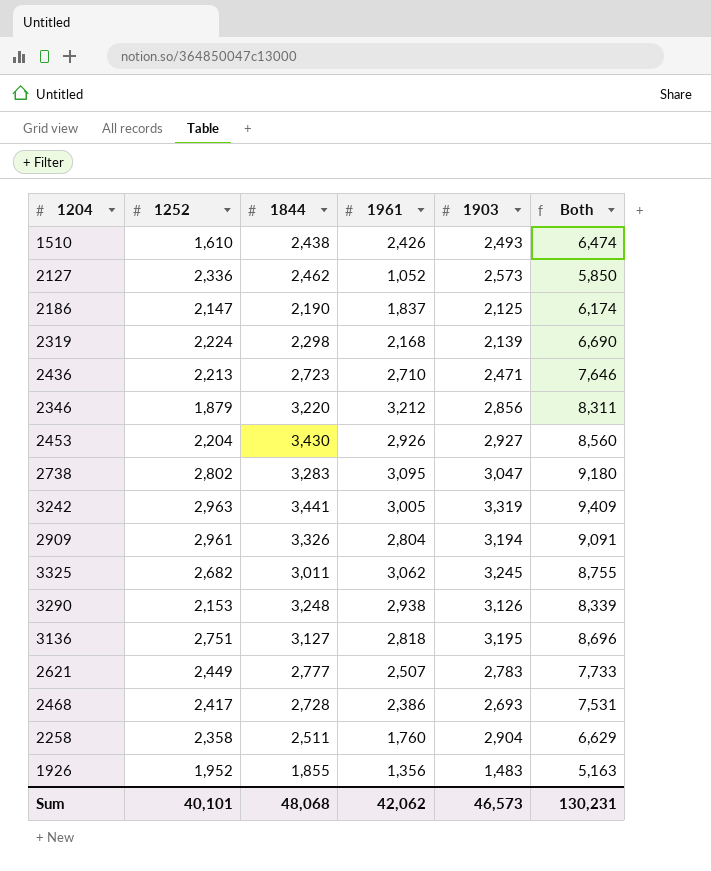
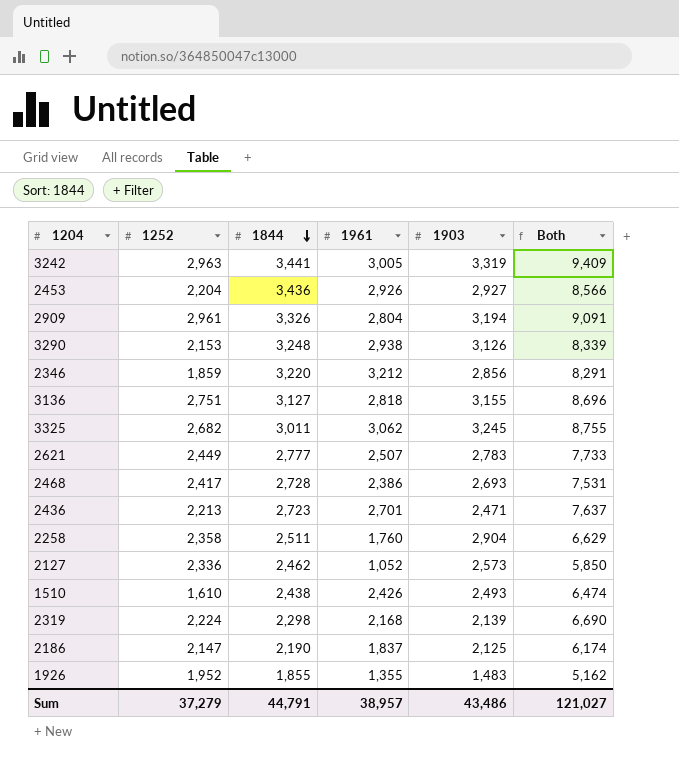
row order: none -> 1844 descending
row 2738: 2,802 | 3,283 | 3,095 | 3,047 | 9,180 -> none
2453 | 1844: 3,430 -> 3,436
2453 | Both: 8,560 -> 8,566
2346 | 1252: 1,879 -> 1,859
2346 | Both: 8,311 -> 8,291
3136 | 1903: 3,195 -> 3,155
2436 | 1961: 2,710 -> 2,701
2436 | Both: 7,646 -> 7,637
1926 | 1961: 1,356 -> 1,355
1926 | Both: 5,163 -> 5,162
Sum | 1252: 40,101 -> 37,279
Sum | 1844: 48,068 -> 44,791
Sum | 1961: 42,062 -> 38,957
Sum | 1903: 46,573 -> 43,486
Sum | Both: 130,231 -> 121,027

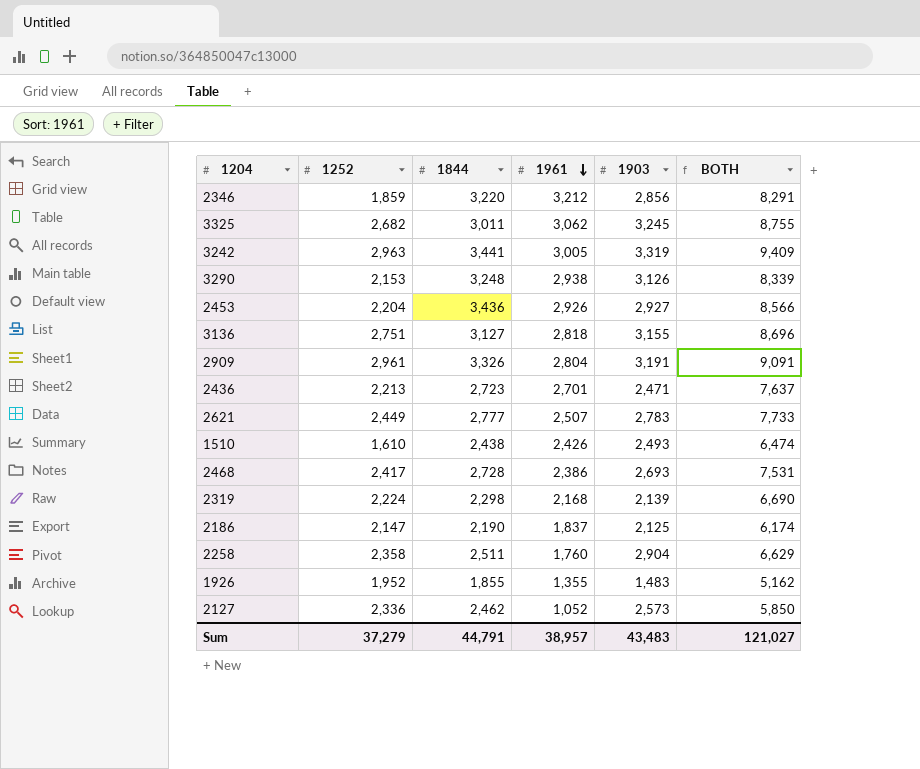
row order: 1844 descending -> 1961 descending
column name: Both -> BOTH
2909 | 1903: 3,194 -> 3,191
Sum | 1903: 43,486 -> 43,483

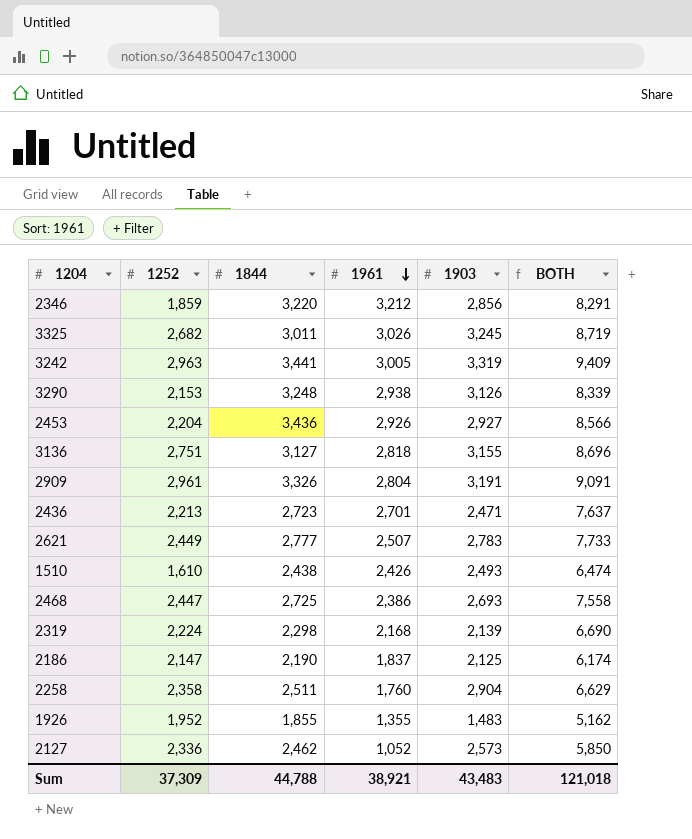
3325 | 1961: 3,062 -> 3,026
3325 | BOTH: 8,755 -> 8,719
2468 | 1252: 2,417 -> 2,447
2468 | 1844: 2,728 -> 2,725
2468 | BOTH: 7,531 -> 7,558
Sum | 1252: 37,279 -> 37,309
Sum | 1844: 44,791 -> 44,788
Sum | 1961: 38,957 -> 38,921
Sum | BOTH: 121,027 -> 121,018

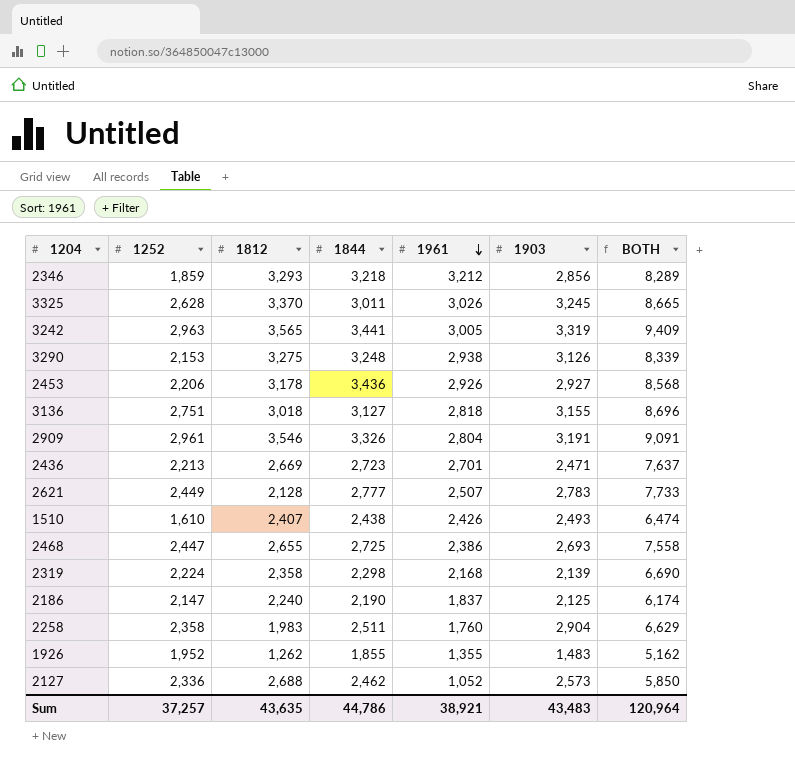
column 1812 | position: none -> 3
2346 | 1844: 3,220 -> 3,218
2346 | BOTH: 8,291 -> 8,289
3325 | 1252: 2,682 -> 2,628
3325 | BOTH: 8,719 -> 8,665
2453 | 1252: 2,204 -> 2,206
2453 | BOTH: 8,566 -> 8,568
Sum | 1252: 37,309 -> 37,257
Sum | 1844: 44,788 -> 44,786
Sum | BOTH: 121,018 -> 120,964

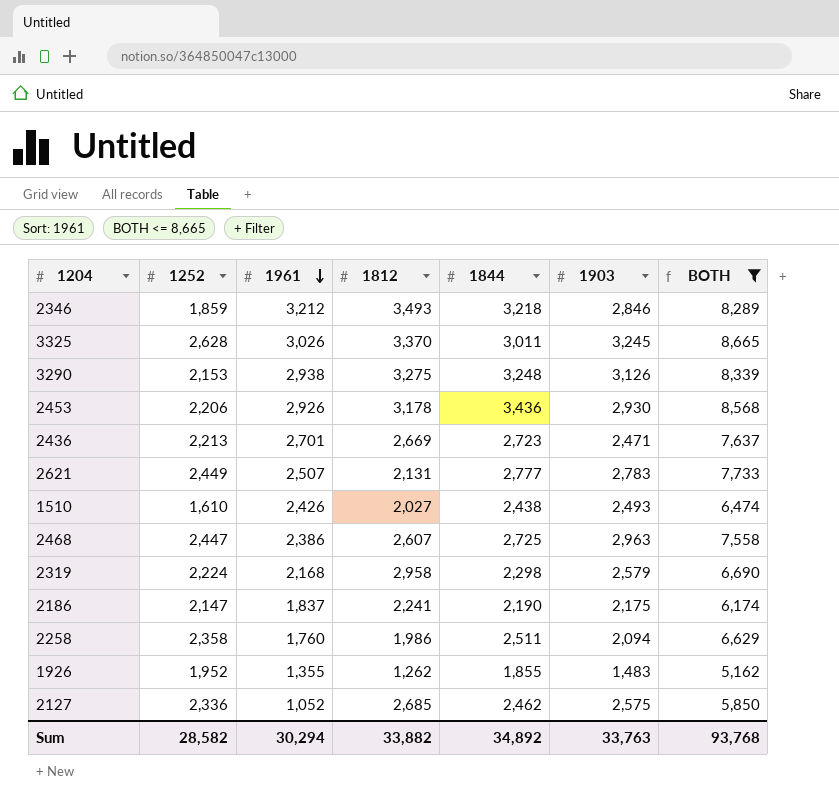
filter: none -> BOTH <= 8,665
column 1961 | position: 5 -> 3
2346 | 1812: 3,293 -> 3,493
2346 | 1903: 2,856 -> 2,846
2453 | 1903: 2,927 -> 2,930
2621 | 1812: 2,128 -> 2,131
1510 | 1812: 2,407 -> 2,027
2468 | 1812: 2,655 -> 2,607
2468 | 1903: 2,693 -> 2,963
2319 | 1812: 2,358 -> 2,958
2319 | 1903: 2,139 -> 2,579
2186 | 1812: 2,240 -> 2,241
2186 | 1903: 2,125 -> 2,175
2258 | 1812: 1,983 -> 1,986
2258 | 1903: 2,904 -> 2,094
2127 | 1812: 2,688 -> 2,685
2127 | 1903: 2,573 -> 2,575
Sum | 1252: 37,257 -> 28,582
Sum | 1961: 38,921 -> 30,294
Sum | 1812: 43,635 -> 33,882
Sum | 1844: 44,786 -> 34,892
Sum | 1903: 43,483 -> 33,763
Sum | BOTH: 120,964 -> 93,768

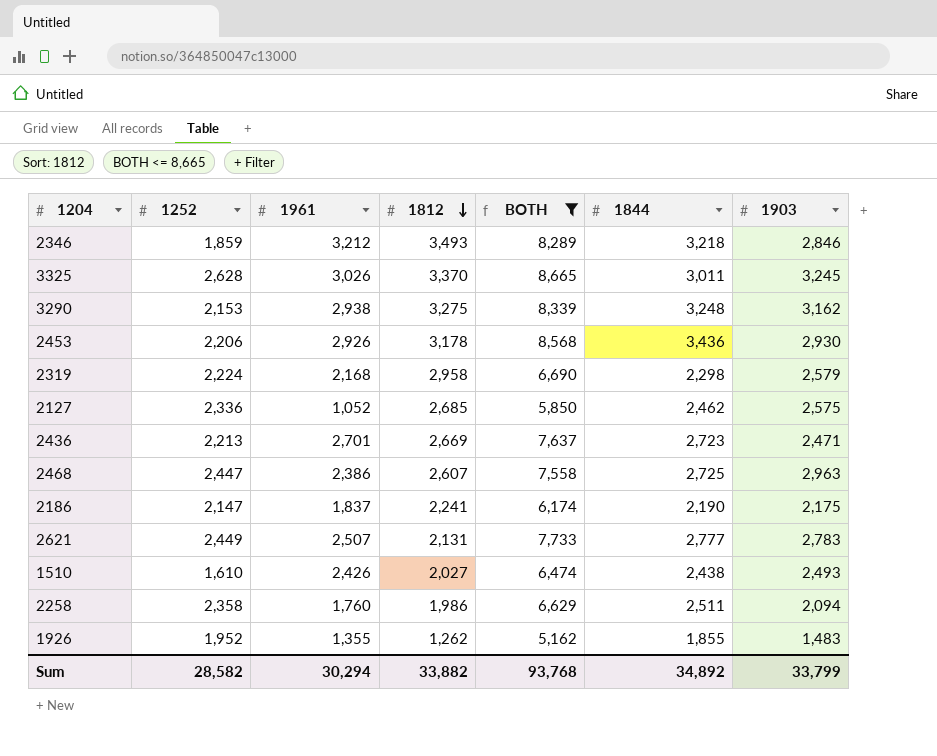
row order: 1961 descending -> 1812 descending
column BOTH | position: 7 -> 5
3290 | 1903: 3,126 -> 3,162
Sum | 1903: 33,763 -> 33,799

